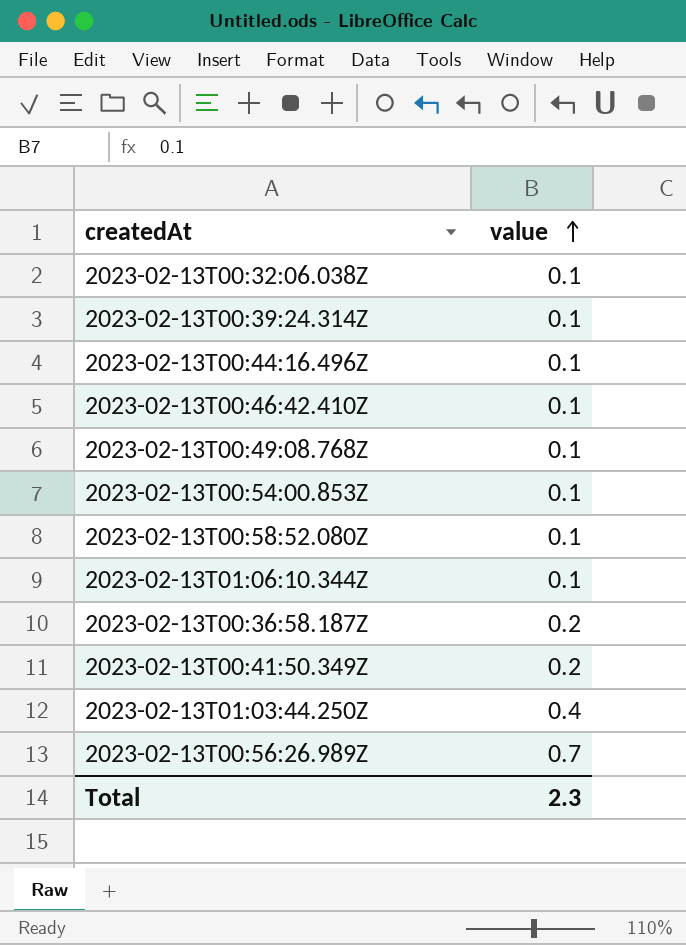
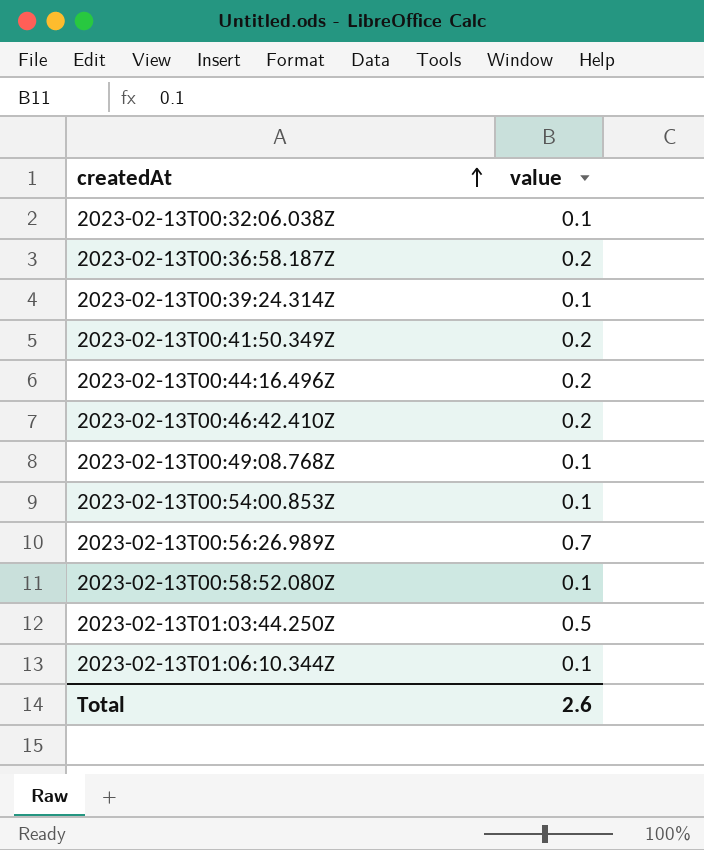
row order: value ascending -> createdAt ascending
2023-02-13T00:44:16.496Z | value: 0.1 -> 0.2
2023-02-13T00:46:42.410Z | value: 0.1 -> 0.2
2023-02-13T01:03:44.250Z | value: 0.4 -> 0.5
Total | value: 2.3 -> 2.6

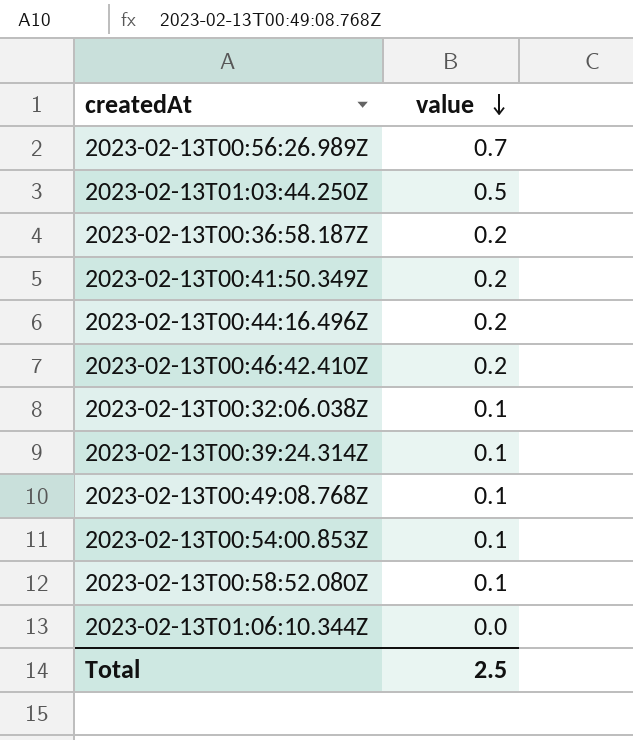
row order: createdAt ascending -> value descending
2023-02-13T01:06:10.344Z | value: 0.1 -> 0.0
Total | value: 2.6 -> 2.5

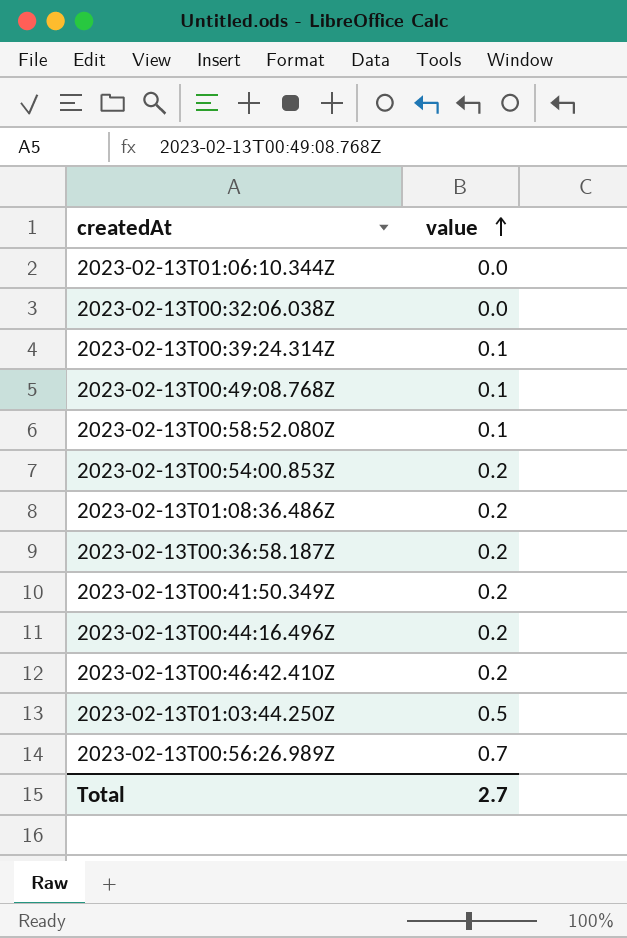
row order: value descending -> value ascending
2023-02-13T00:32:06.038Z | value: 0.1 -> 0.0
2023-02-13T00:54:00.853Z | value: 0.1 -> 0.2
row 2023-02-13T01:08:36.486Z: none -> 0.2
Total | value: 2.5 -> 2.7

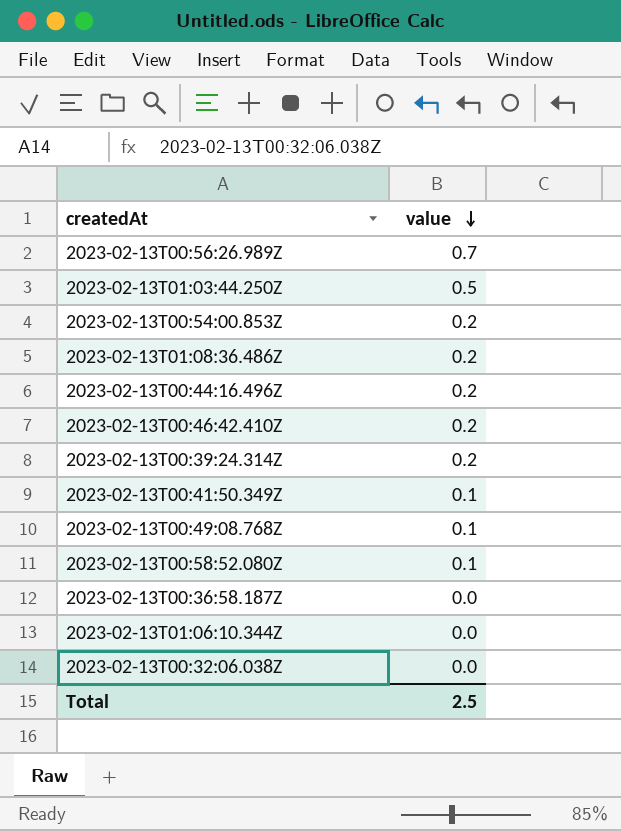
row order: value ascending -> value descending
2023-02-13T00:39:24.314Z | value: 0.1 -> 0.2
2023-02-13T00:41:50.349Z | value: 0.2 -> 0.1
2023-02-13T00:36:58.187Z | value: 0.2 -> 0.0
Total | value: 2.7 -> 2.5

